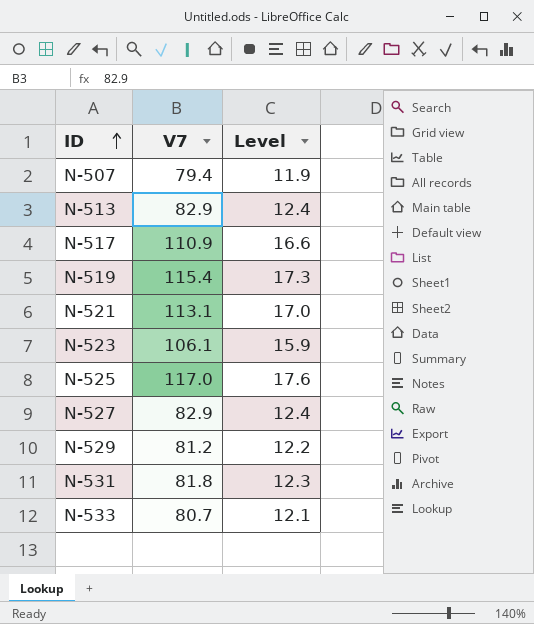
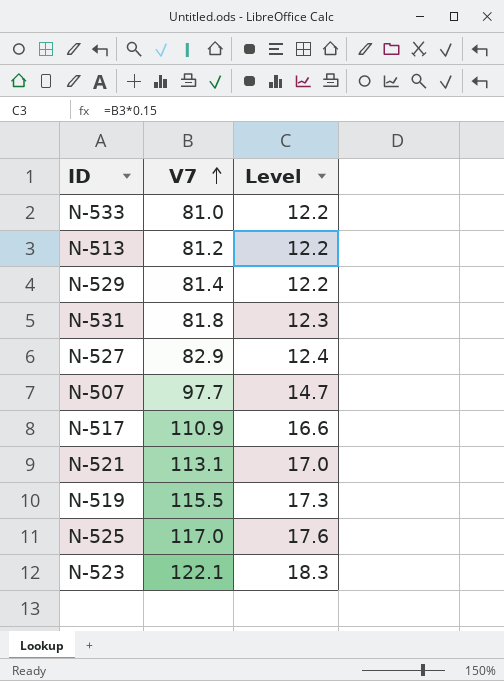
row order: ID ascending -> V7 ascending
N-533 | V7: 80.7 -> 81.0
N-533 | Level: 12.1 -> 12.2
N-513 | V7: 82.9 -> 81.2
N-513 | Level: 12.4 -> 12.2
N-529 | V7: 81.2 -> 81.4
N-507 | V7: 79.4 -> 97.7
N-507 | Level: 11.9 -> 14.7
N-519 | V7: 115.4 -> 115.5
N-523 | V7: 106.1 -> 122.1
N-523 | Level: 15.9 -> 18.3

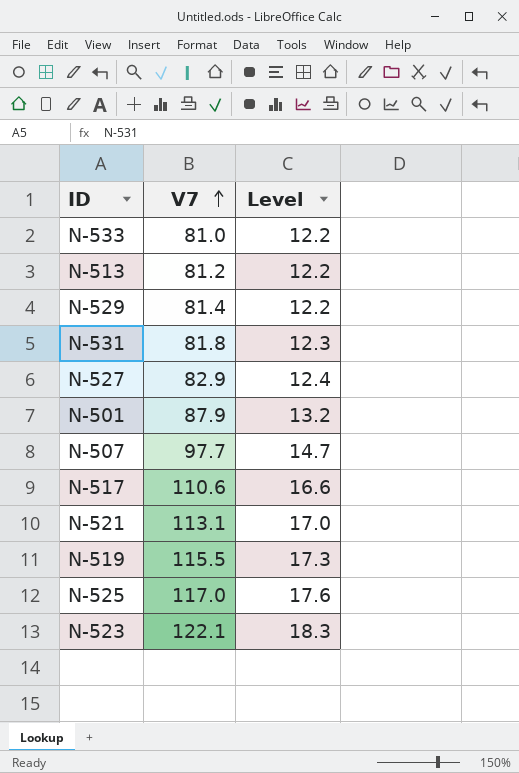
row N-501: none -> 87.9 | 13.2
N-517 | V7: 110.9 -> 110.6

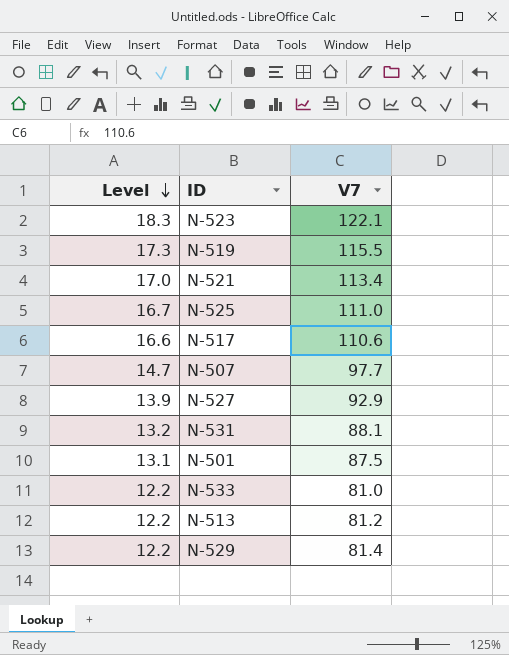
row order: V7 ascending -> Level descending
column Level | position: 3 -> 1
N-521 | V7: 113.1 -> 113.4
N-525 | Level: 17.6 -> 16.7
N-525 | V7: 117.0 -> 111.0
N-527 | Level: 12.4 -> 13.9
N-527 | V7: 82.9 -> 92.9
N-531 | Level: 12.3 -> 13.2
N-531 | V7: 81.8 -> 88.1
N-501 | Level: 13.2 -> 13.1
N-501 | V7: 87.9 -> 87.5

